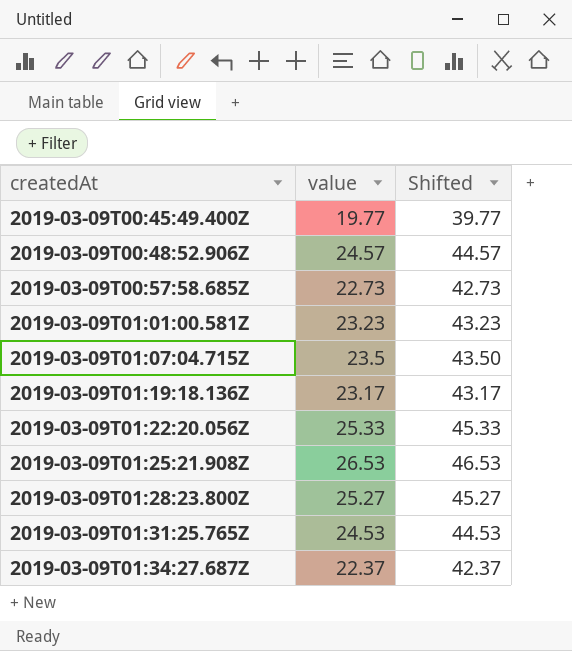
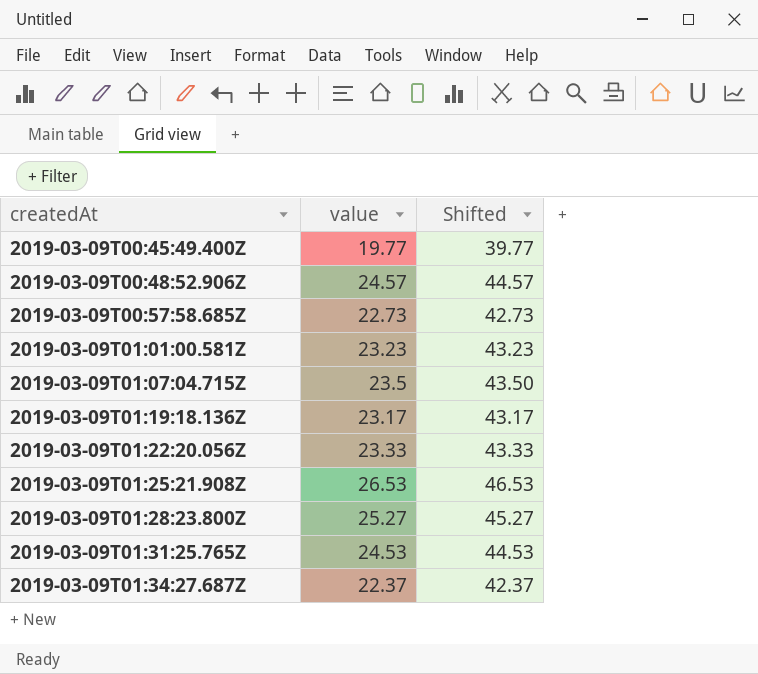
2019-03-09T01:22:20.056Z | value: 25.33 -> 23.33
2019-03-09T01:22:20.056Z | Shifted: 45.33 -> 43.33

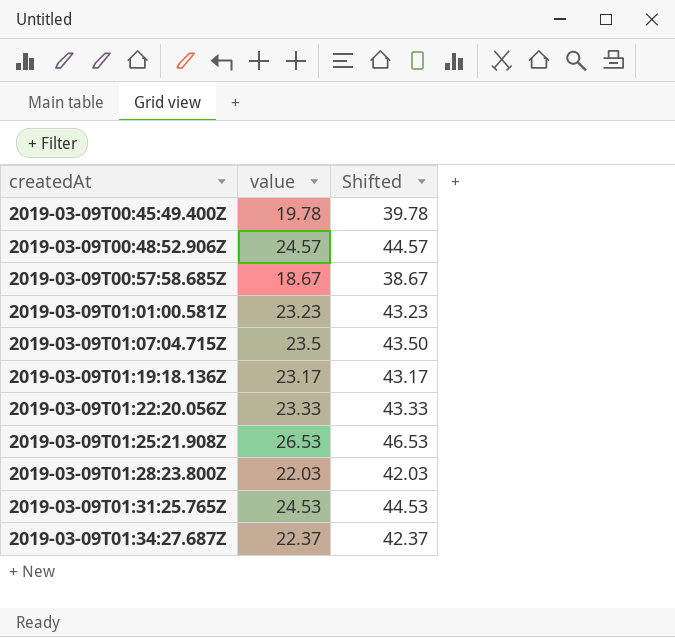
2019-03-09T00:45:49.400Z | value: 19.77 -> 19.78
2019-03-09T00:45:49.400Z | Shifted: 39.77 -> 39.78
2019-03-09T00:57:58.685Z | value: 22.73 -> 18.67
2019-03-09T00:57:58.685Z | Shifted: 42.73 -> 38.67
2019-03-09T01:28:23.800Z | value: 25.27 -> 22.03
2019-03-09T01:28:23.800Z | Shifted: 45.27 -> 42.03

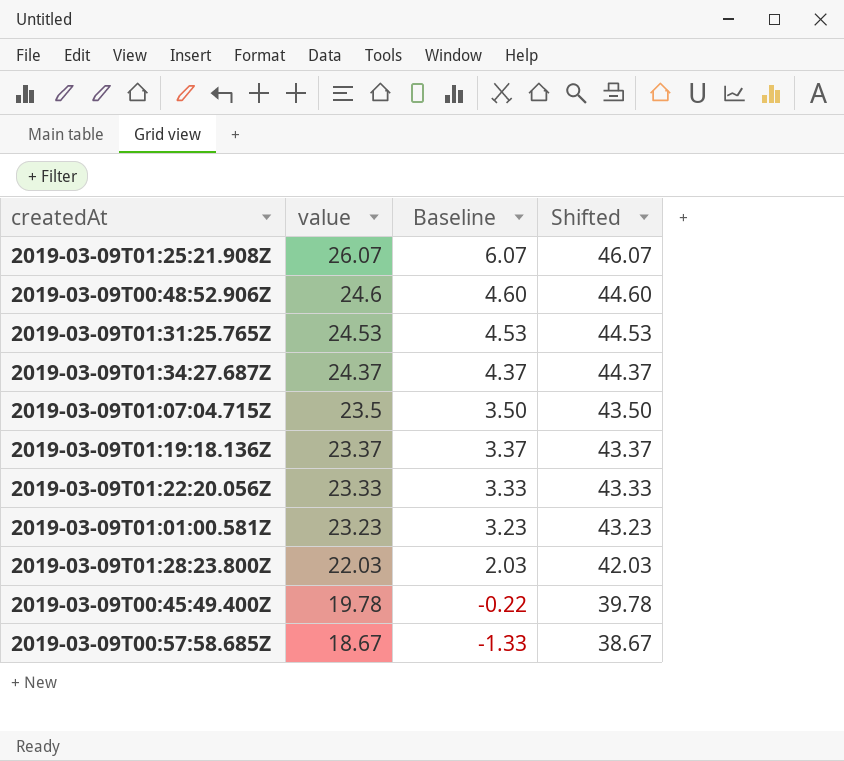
row order: createdAt ascending -> value descending
column Baseline | formula: none -> [value] - 20
2019-03-09T01:25:21.908Z | value: 26.53 -> 26.07
2019-03-09T01:25:21.908Z | Shifted: 46.53 -> 46.07
2019-03-09T00:48:52.906Z | value: 24.57 -> 24.6
2019-03-09T00:48:52.906Z | Shifted: 44.57 -> 44.60
2019-03-09T01:34:27.687Z | value: 22.37 -> 24.37
2019-03-09T01:34:27.687Z | Shifted: 42.37 -> 44.37
2019-03-09T01:19:18.136Z | value: 23.17 -> 23.37
2019-03-09T01:19:18.136Z | Shifted: 43.17 -> 43.37

